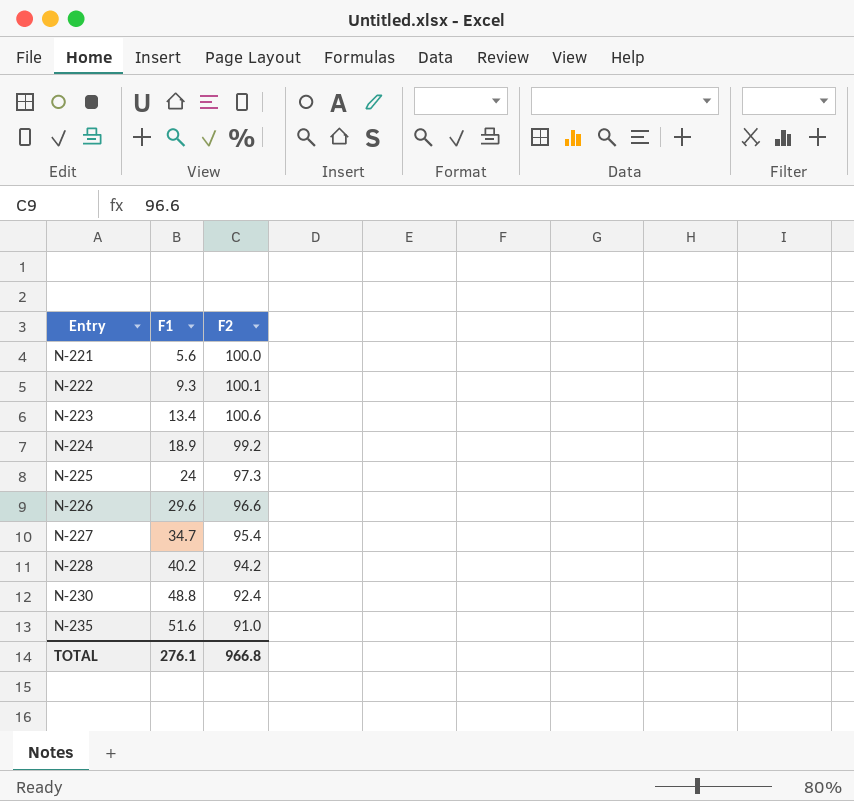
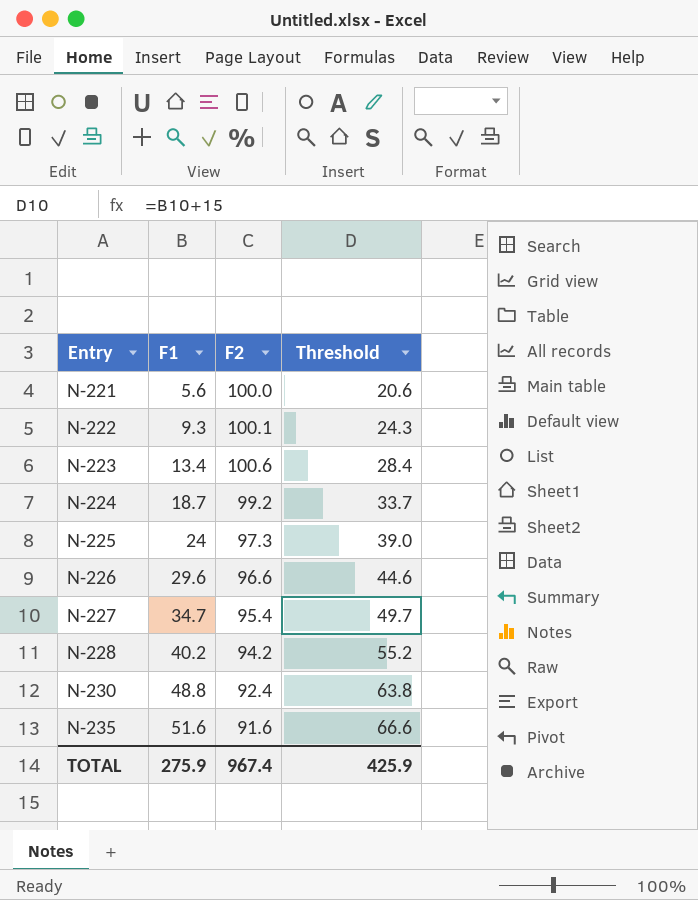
column Threshold | formula: none -> [F1] + 15
N-224 | F1: 18.9 -> 18.7
N-235 | F2: 91.0 -> 91.6
TOTAL | F1: 276.1 -> 275.9
TOTAL | F2: 966.8 -> 967.4

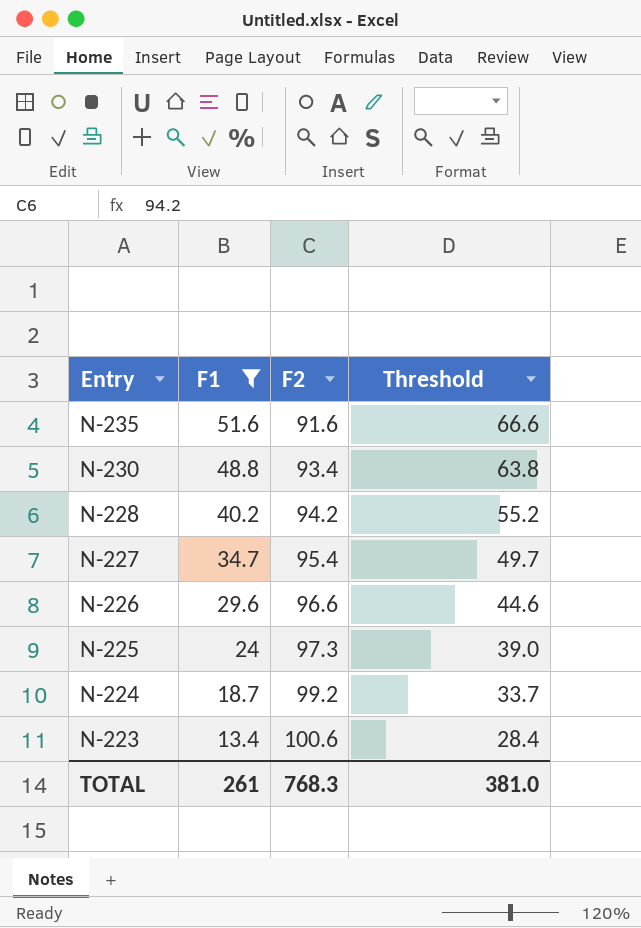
filter: none -> F1 >= 13.4
row order: Entry ascending -> Entry descending
N-230 | F2: 92.4 -> 93.4
TOTAL | F1: 275.9 -> 261
TOTAL | F2: 967.4 -> 768.3
TOTAL | Threshold: 425.9 -> 381.0

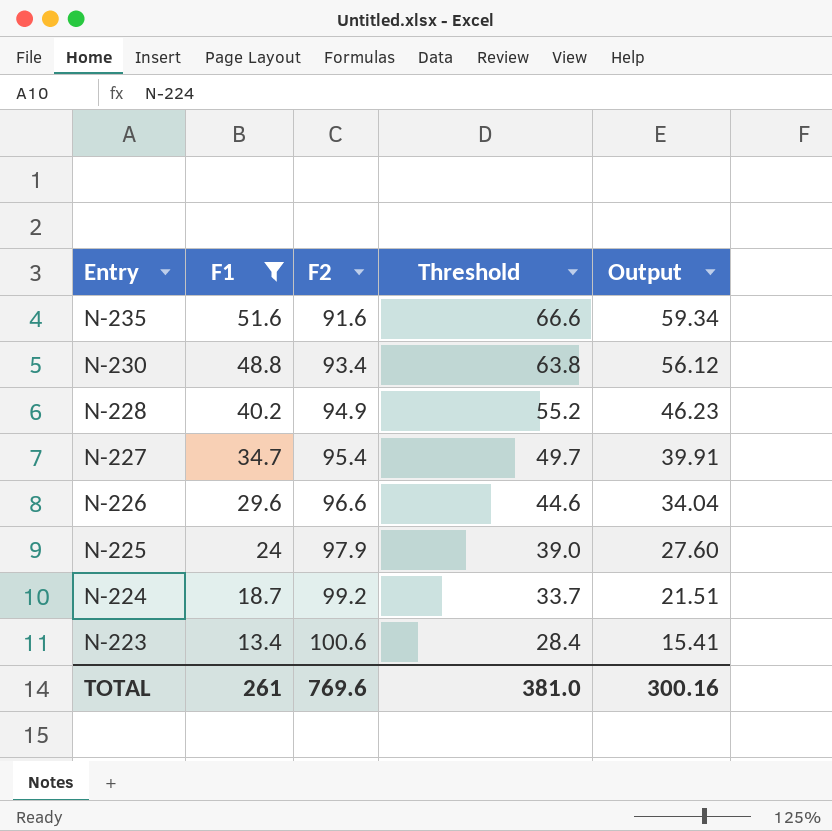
column Output | formula: none -> [F1] * 1.15
N-228 | F2: 94.2 -> 94.9
N-225 | F2: 97.3 -> 97.9
TOTAL | F2: 768.3 -> 769.6

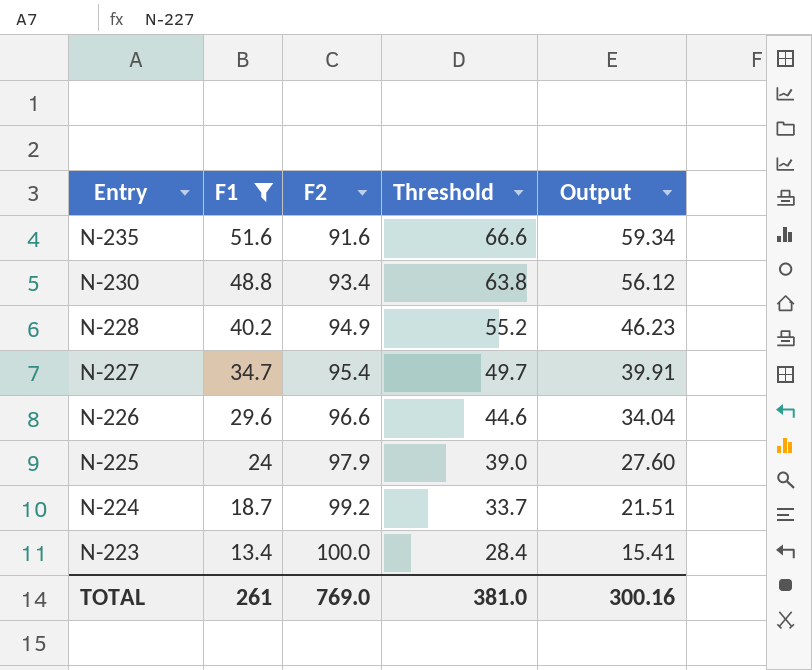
N-223 | F2: 100.6 -> 100.0
TOTAL | F2: 769.6 -> 769.0

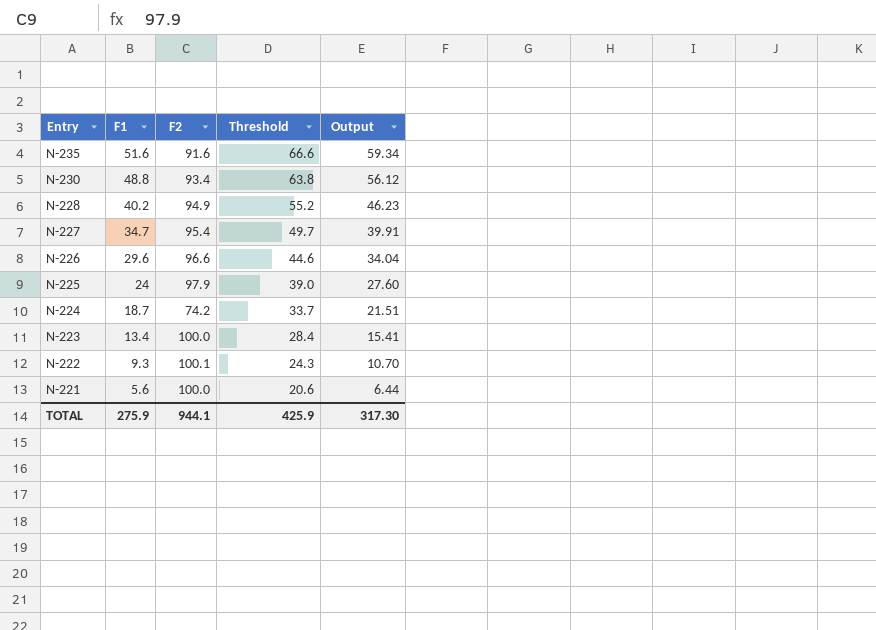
filter: F1 >= 13.4 -> none
N-224 | F2: 99.2 -> 74.2
TOTAL | F1: 261 -> 275.9
TOTAL | F2: 769.0 -> 944.1
TOTAL | Threshold: 381.0 -> 425.9
TOTAL | Output: 300.16 -> 317.30

